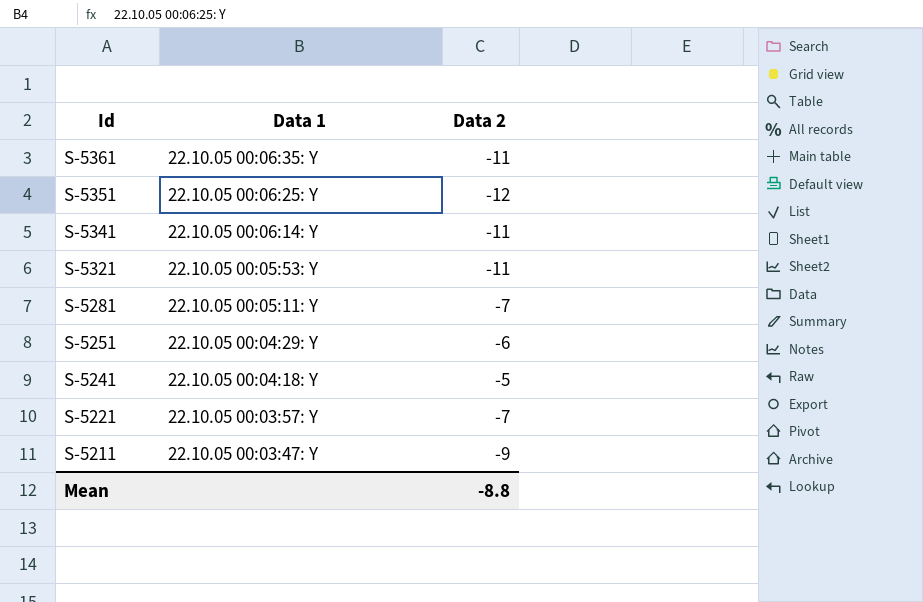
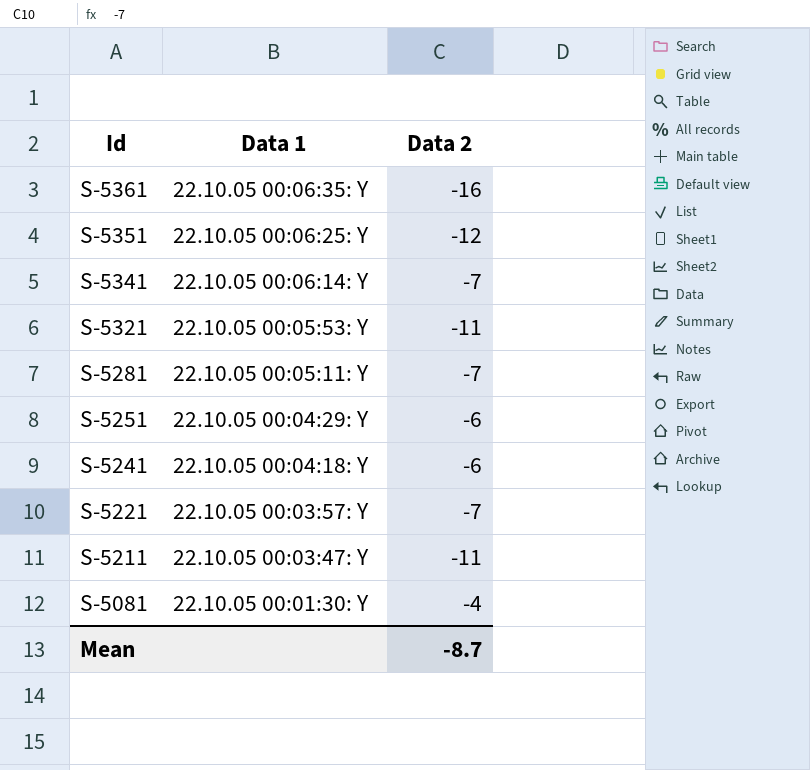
S-5361 | Data 2: -11 -> -16
S-5341 | Data 2: -11 -> -7
S-5241 | Data 2: -5 -> -6
S-5211 | Data 2: -9 -> -11
row S-5081: none -> 22.10.05 00:01:30: Y | -4
Mean | Data 2: -8.8 -> -8.7

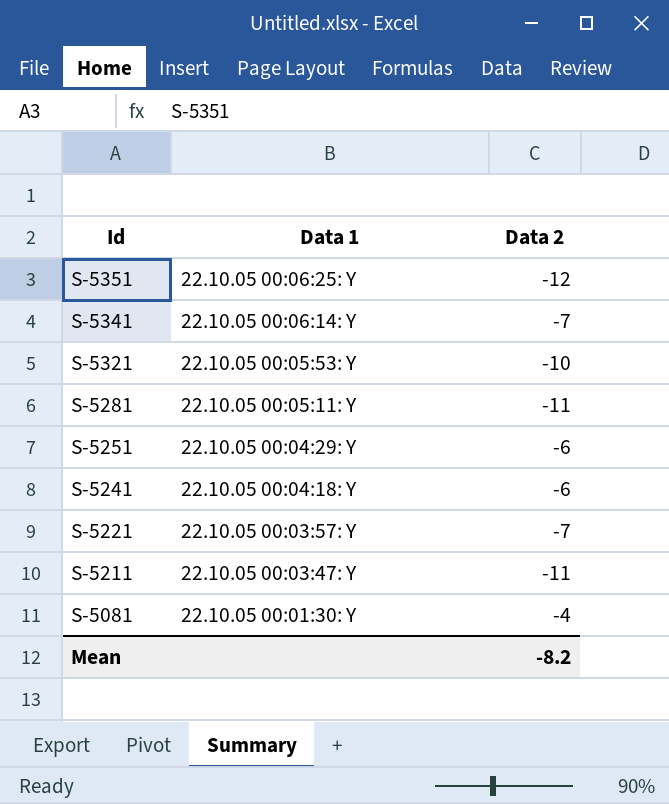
row S-5361: 22.10.05 00:06:35: Y | -16 -> none
S-5321 | Data 2: -11 -> -10
S-5281 | Data 2: -7 -> -11
Mean | Data 2: -8.7 -> -8.2

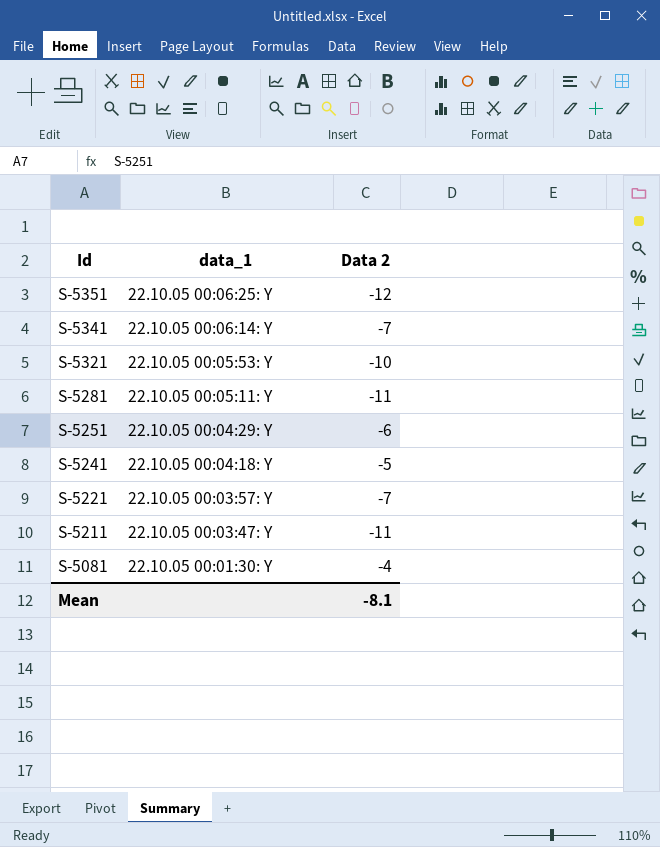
column name: Data 1 -> data_1
S-5241 | Data 2: -6 -> -5
Mean | Data 2: -8.2 -> -8.1

